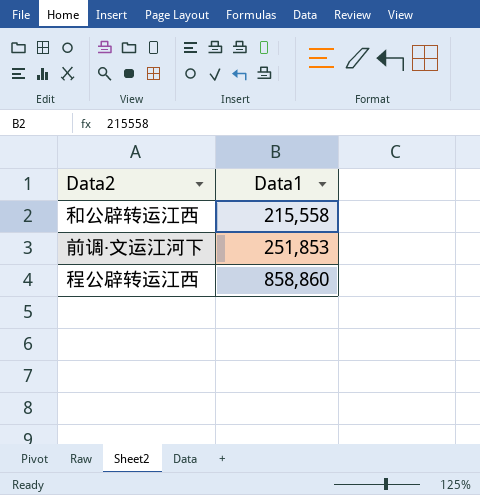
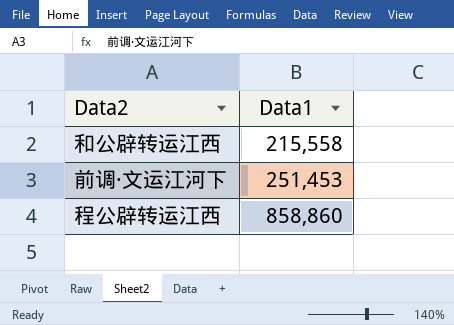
前调·文运江河下 | Data1: 251,853 -> 251,453

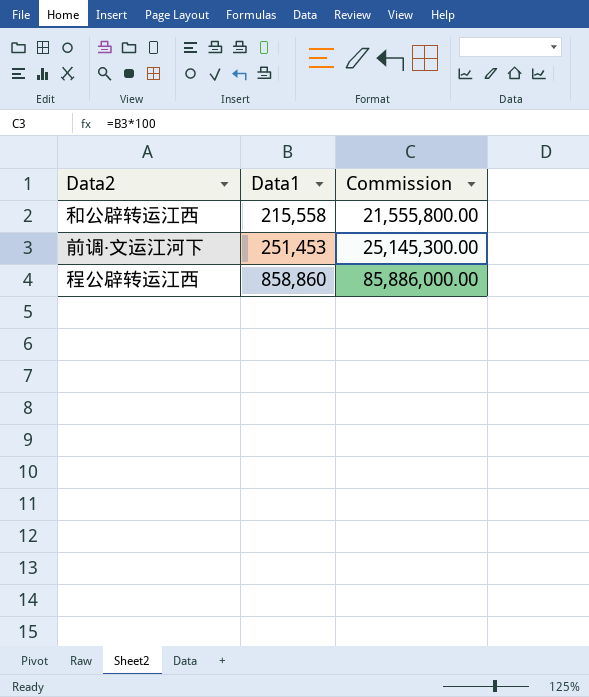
column Commission | formula: none -> [Data1] * 100

